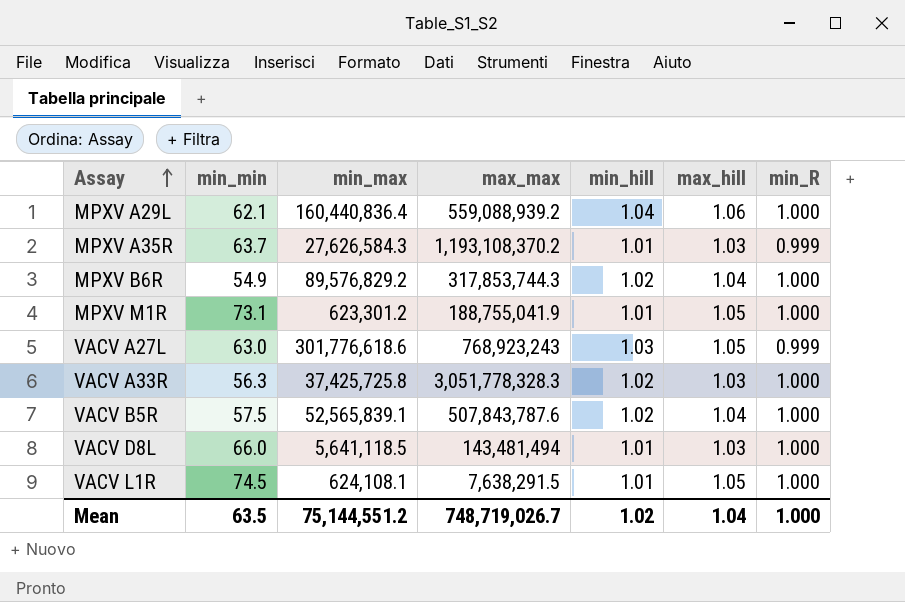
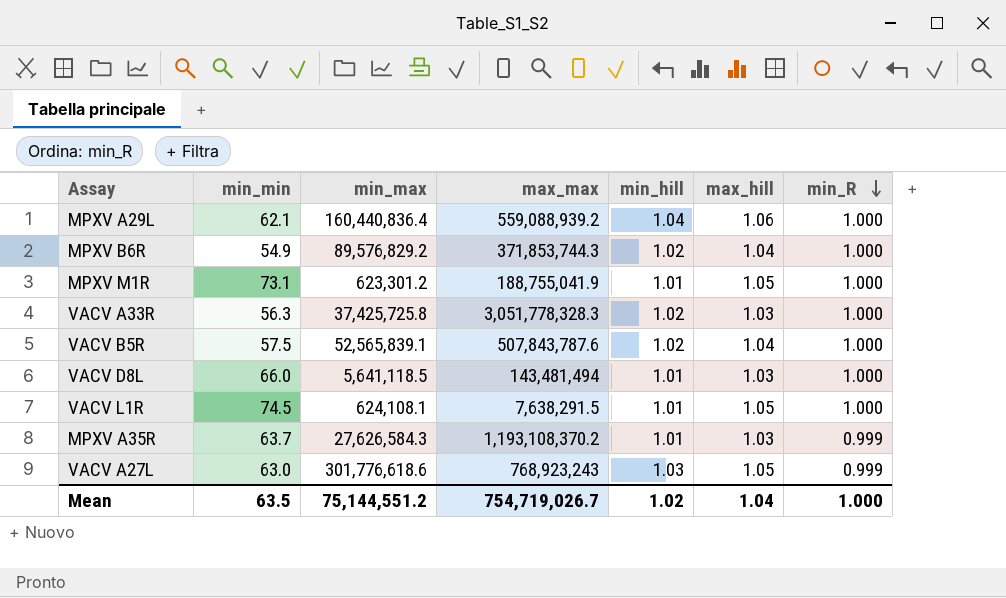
row order: Assay ascending -> min_R descending
MPXV B6R | max_max: 317,853,744.3 -> 371,853,744.3
Mean | max_max: 748,719,026.7 -> 754,719,026.7

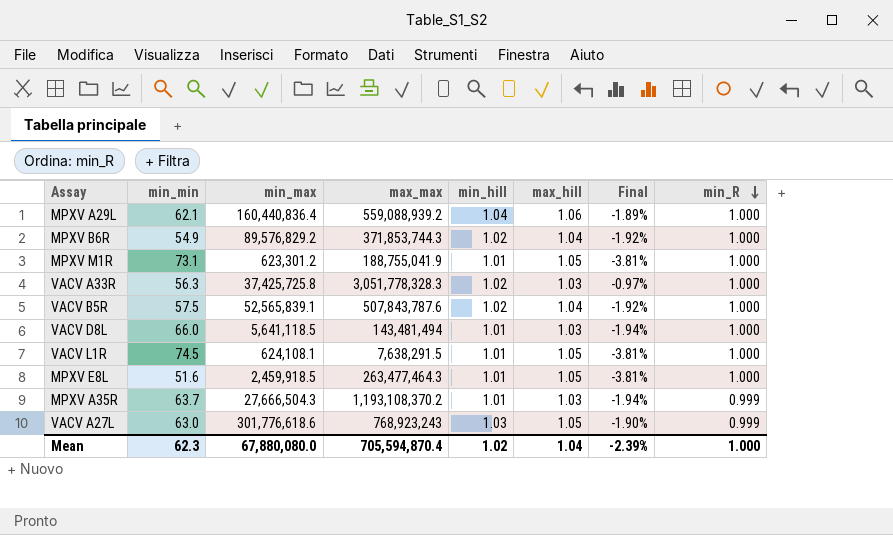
column Final | formula: none -> ([min_hill] - [max_hill]) / [max_hill]
row MPXV E8L: none -> 51.6 | 2,459,918.5 | 263,477,464.3 | 1.01 | 1.05 | -3.81% | 1.000
MPXV A35R | min_max: 27,626,584.3 -> 27,666,504.3
Mean | min_min: 63.5 -> 62.3
Mean | min_max: 75,144,551.2 -> 67,880,080.0
Mean | max_max: 754,719,026.7 -> 705,594,870.4

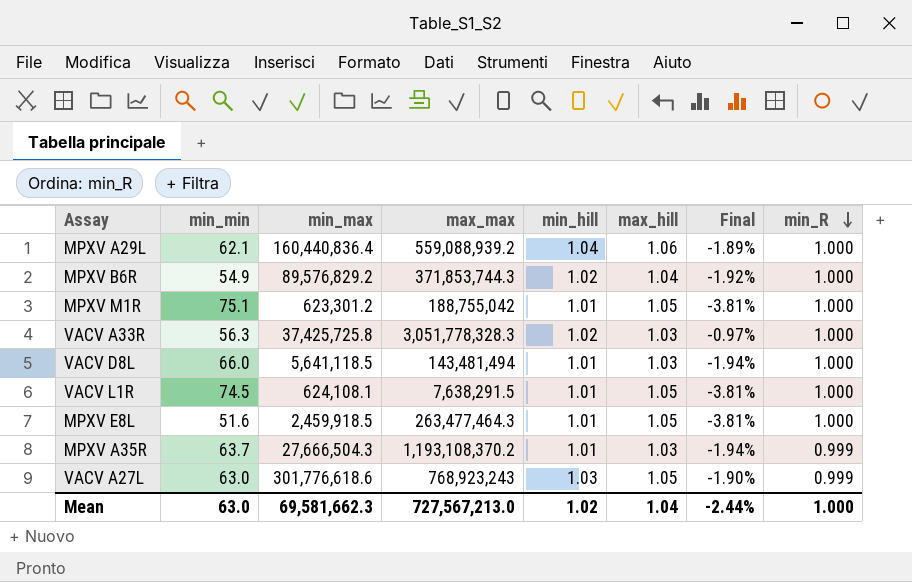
row VACV B5R: 57.5 | 52,565,839.1 | 507,843,787.6 | 1.02 | 1.04 | -1.92% | 1.000 -> none
MPXV M1R | min_min: 73.1 -> 75.1
MPXV M1R | max_max: 188,755,041.9 -> 188,755,042
Mean | min_min: 62.3 -> 63.0
Mean | min_max: 67,880,080.0 -> 69,581,662.3
Mean | max_max: 705,594,870.4 -> 727,567,213.0
Mean | Final: -2.39% -> -2.44%

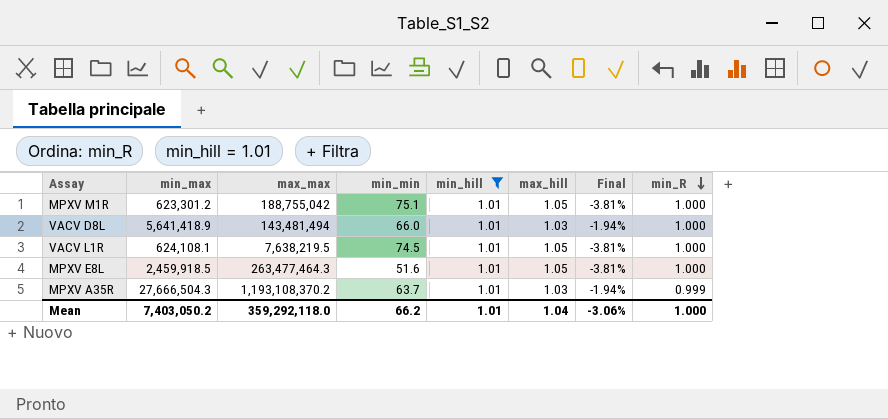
filter: none -> min_hill = 1.01
column min_min | position: 2 -> 4
VACV D8L | min_max: 5,641,118.5 -> 5,641,418.9
VACV L1R | max_max: 7,638,291.5 -> 7,638,219.5
Mean | min_max: 69,581,662.3 -> 7,403,050.2
Mean | max_max: 727,567,213.0 -> 359,292,118.0
Mean | min_min: 63.0 -> 66.2
Mean | min_hill: 1.02 -> 1.01
Mean | Final: -2.44% -> -3.06%

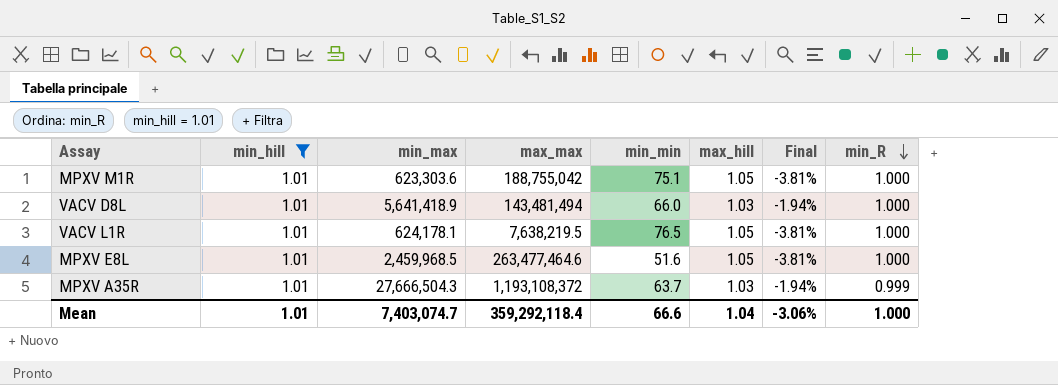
column min_hill | position: 5 -> 2
MPXV M1R | min_max: 623,301.2 -> 623,303.6
VACV L1R | min_max: 624,108.1 -> 624,178.1
VACV L1R | min_min: 74.5 -> 76.5
MPXV E8L | min_max: 2,459,918.5 -> 2,459,968.5
MPXV E8L | max_max: 263,477,464.3 -> 263,477,464.6
MPXV A35R | max_max: 1,193,108,370.2 -> 1,193,108,372
Mean | min_max: 7,403,050.2 -> 7,403,074.7
Mean | max_max: 359,292,118.0 -> 359,292,118.4
Mean | min_min: 66.2 -> 66.6

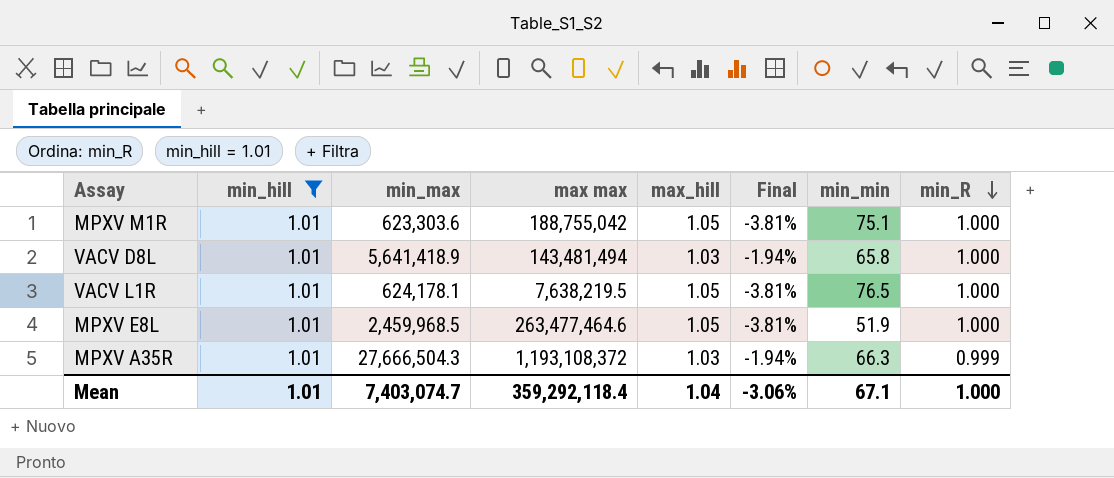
column name: max_max -> max max
column min_min | position: 5 -> 7
VACV D8L | min_min: 66.0 -> 65.8
MPXV E8L | min_min: 51.6 -> 51.9
MPXV A35R | min_min: 63.7 -> 66.3
Mean | min_min: 66.6 -> 67.1

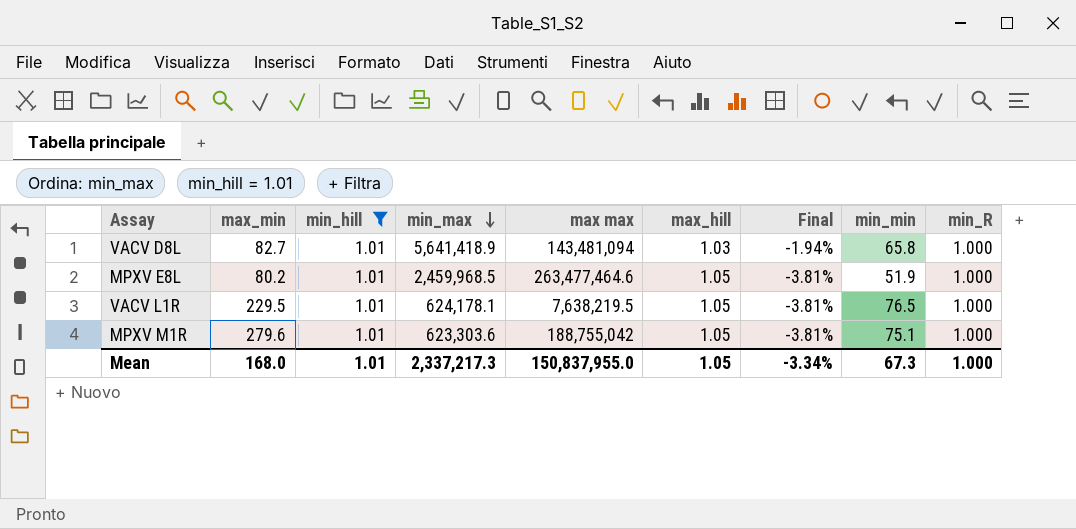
row order: min_R descending -> min_max descending
column max_min | position: none -> 2
row MPXV A35R: 1.01 | 27,666,504.3 | 1,193,108,372 | 1.03 | -1.94% | 66.3 | 0.999 -> none
VACV D8L | max max: 143,481,494 -> 143,481,094
Mean | min_max: 7,403,074.7 -> 2,337,217.3
Mean | max max: 359,292,118.4 -> 150,837,955.0
Mean | max_hill: 1.04 -> 1.05
Mean | Final: -3.06% -> -3.34%
Mean | min_min: 67.1 -> 67.3

